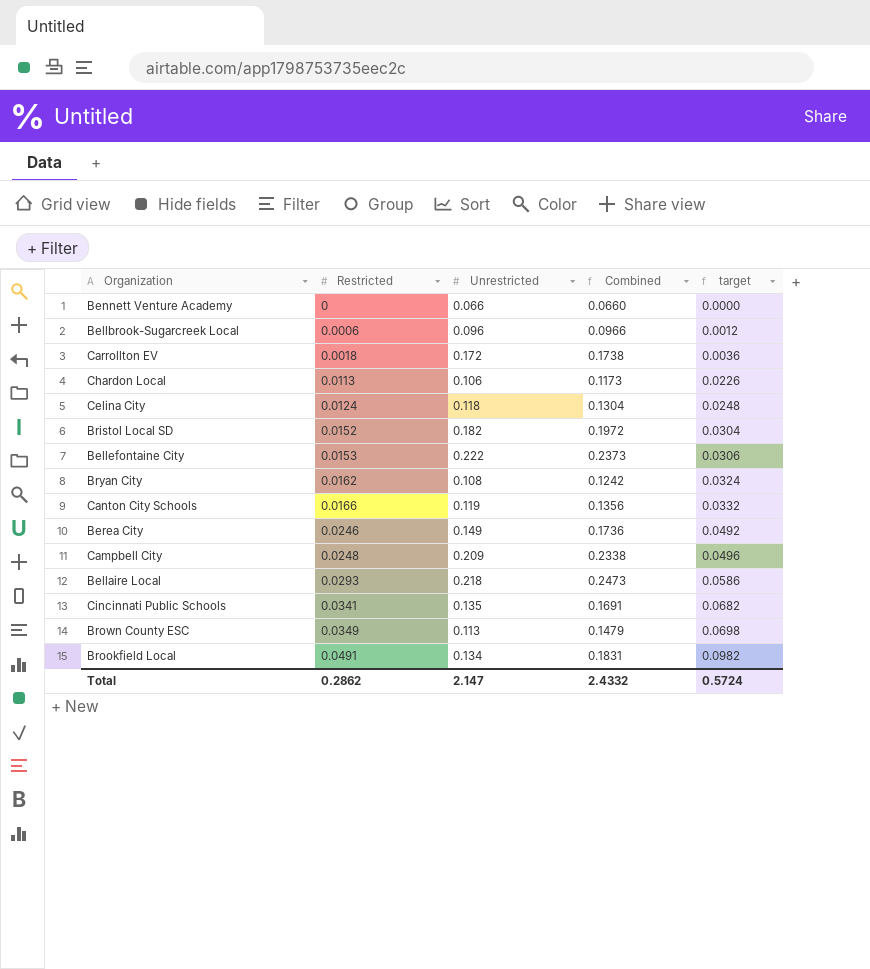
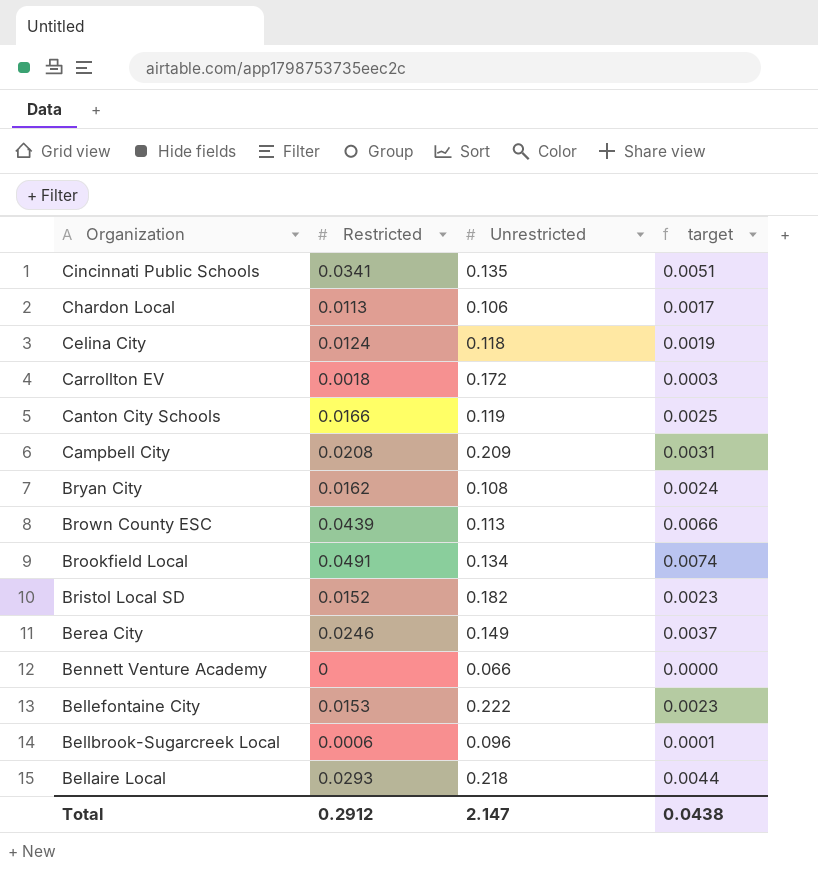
row order: Restricted ascending -> Organization descending
column Combined | formula: [Restricted] + [Unrestricted] -> none
column target | formula: [Restricted] * 2 -> [Restricted] * 0.15
Campbell City | Restricted: 0.0248 -> 0.0208
Brown County ESC | Restricted: 0.0349 -> 0.0439
Total | Restricted: 0.2862 -> 0.2912
Total | target: 0.5724 -> 0.0438

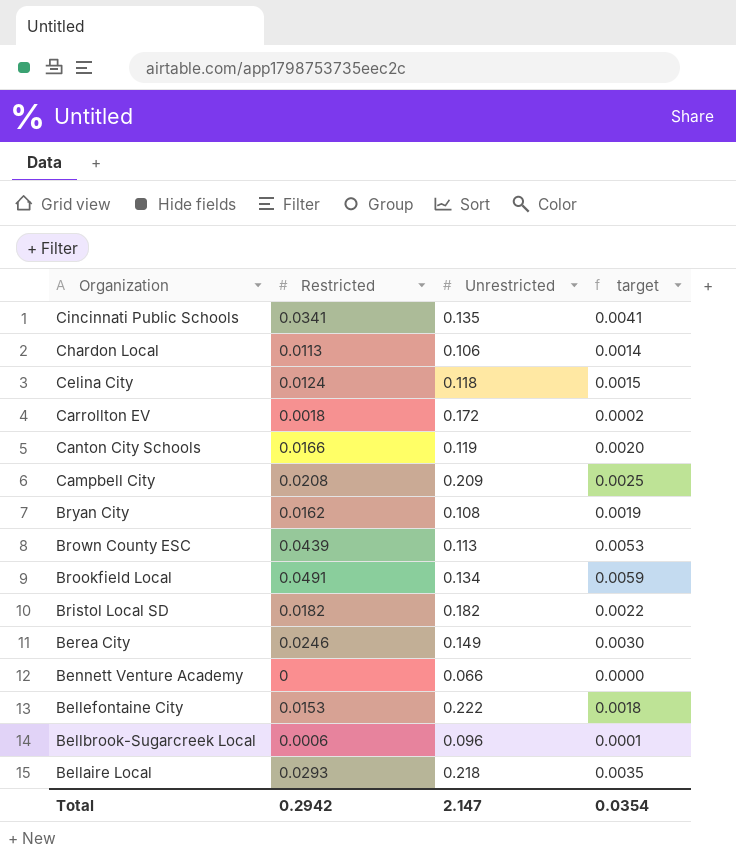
column target | formula: [Restricted] * 0.15 -> [Restricted] * 0.12
Bristol Local SD | Restricted: 0.0152 -> 0.0182
Total | Restricted: 0.2912 -> 0.2942
Total | target: 0.0438 -> 0.0354

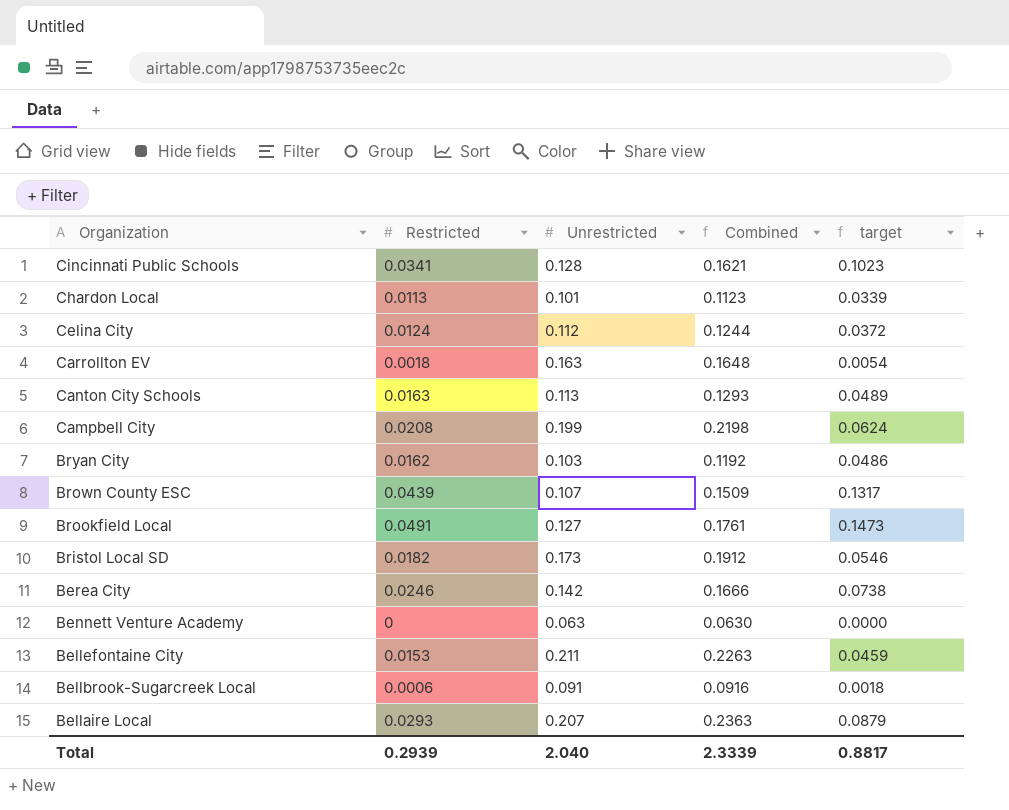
column Combined | formula: none -> [Restricted] + [Unrestricted]
column target | formula: [Restricted] * 0.12 -> [Restricted] * 3
Cincinnati Public Schools | Unrestricted: 0.135 -> 0.128
Chardon Local | Unrestricted: 0.106 -> 0.101
Celina City | Unrestricted: 0.118 -> 0.112
Carrollton EV | Unrestricted: 0.172 -> 0.163
Canton City Schools | Restricted: 0.0166 -> 0.0163
Canton City Schools | Unrestricted: 0.119 -> 0.113
Campbell City | Unrestricted: 0.209 -> 0.199
Bryan City | Unrestricted: 0.108 -> 0.103
Brown County ESC | Unrestricted: 0.113 -> 0.107
Brookfield Local | Unrestricted: 0.134 -> 0.127
Bristol Local SD | Unrestricted: 0.182 -> 0.173
Berea City | Unrestricted: 0.149 -> 0.142
Bennett Venture Academy | Unrestricted: 0.066 -> 0.063
Bellefontaine City | Unrestricted: 0.222 -> 0.211
Bellbrook-Sugarcreek Local | Unrestricted: 0.096 -> 0.091
Bellaire Local | Unrestricted: 0.218 -> 0.207
Total | Restricted: 0.2942 -> 0.2939
Total | Unrestricted: 2.147 -> 2.040
Total | target: 0.0354 -> 0.8817

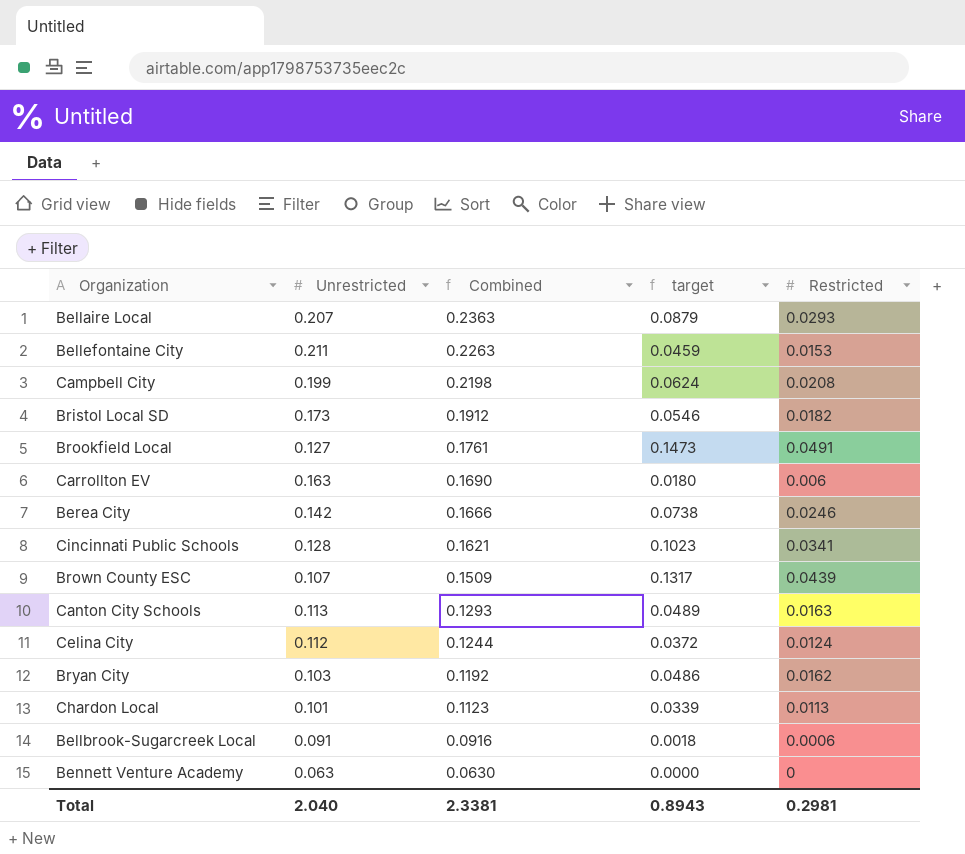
row order: Organization descending -> Combined descending
column Restricted | position: 2 -> 5
Carrollton EV | Combined: 0.1648 -> 0.1690
Carrollton EV | target: 0.0054 -> 0.0180
Carrollton EV | Restricted: 0.0018 -> 0.006
Total | Combined: 2.3339 -> 2.3381
Total | target: 0.8817 -> 0.8943
Total | Restricted: 0.2939 -> 0.2981

